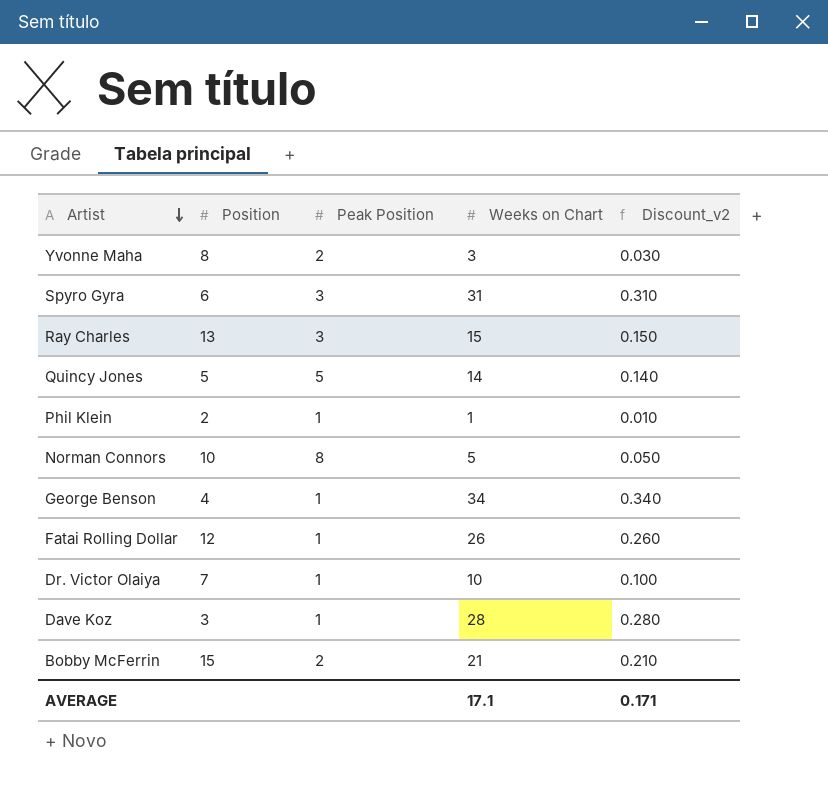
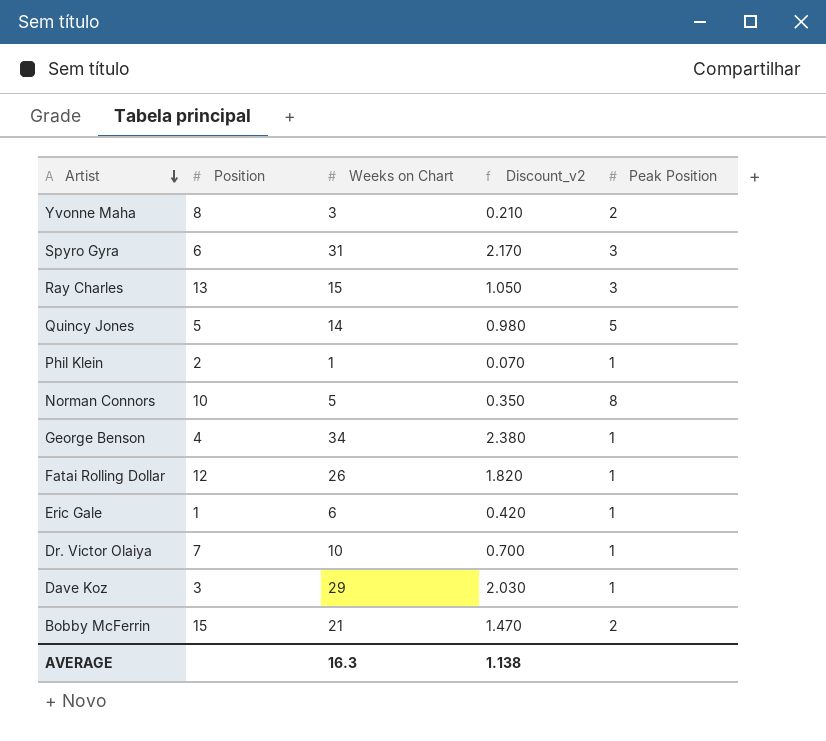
column Discount_v2 | formula: [Weeks on Chart] * 0.01 -> [Weeks on Chart] * 0.07
column Peak Position | position: 3 -> 5
row Eric Gale: none -> 1 | 6 | 0.420 | 1
Dave Koz | Weeks on Chart: 28 -> 29
AVERAGE | Weeks on Chart: 17.1 -> 16.3
AVERAGE | Discount_v2: 0.171 -> 1.138

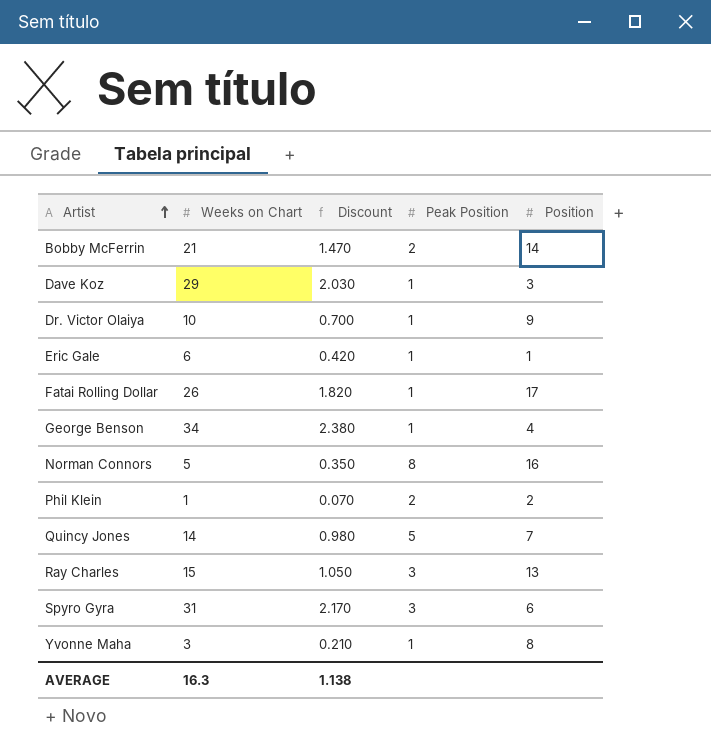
row order: Artist descending -> Artist ascending
column name: Discount_v2 -> Discount
column Position | position: 2 -> 5
Bobby McFerrin | Position: 15 -> 14
Dr. Victor Olaiya | Position: 7 -> 9
Fatai Rolling Dollar | Position: 12 -> 17
Norman Connors | Position: 10 -> 16
Phil Klein | Peak Position: 1 -> 2
Quincy Jones | Position: 5 -> 7
Yvonne Maha | Peak Position: 2 -> 1

